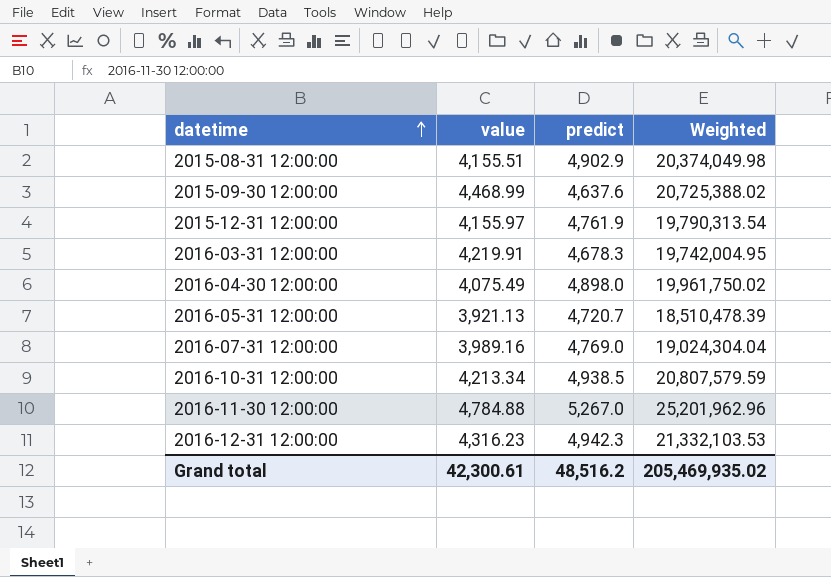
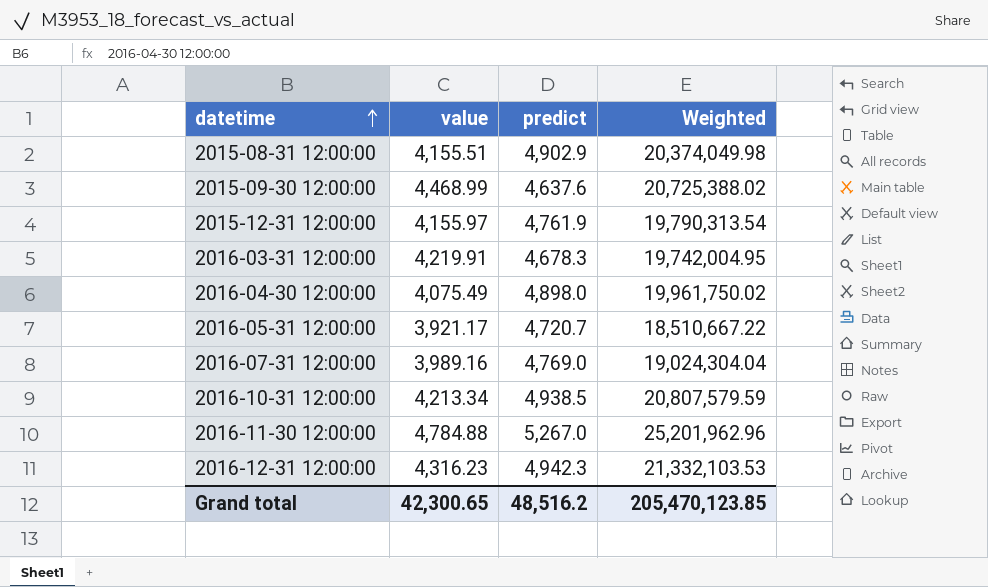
2016-05-31 12:00:00 | value: 3,921.13 -> 3,921.17
2016-05-31 12:00:00 | Weighted: 18,510,478.39 -> 18,510,667.22
Grand total | value: 42,300.61 -> 42,300.65
Grand total | Weighted: 205,469,935.02 -> 205,470,123.85

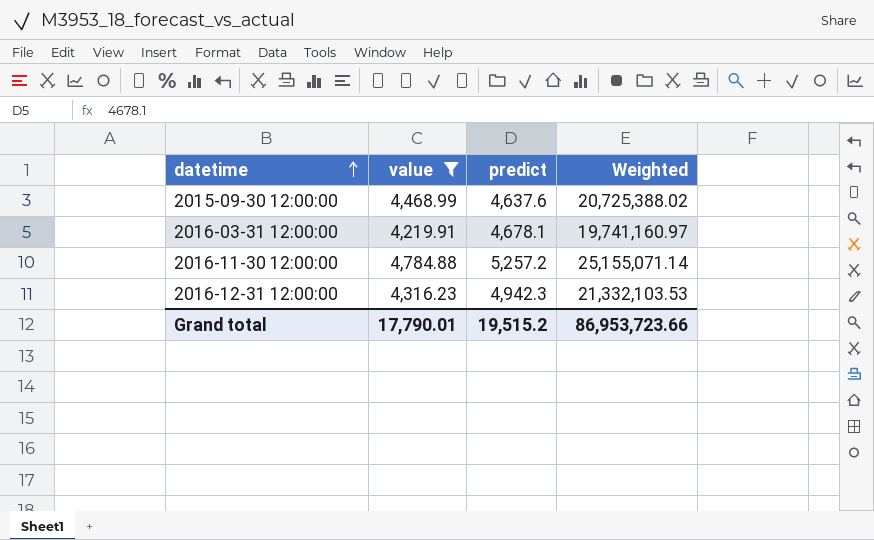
filter: none -> value >= 4,219.91
2016-03-31 12:00:00 | predict: 4,678.3 -> 4,678.1
2016-03-31 12:00:00 | Weighted: 19,742,004.95 -> 19,741,160.97
2016-11-30 12:00:00 | predict: 5,267.0 -> 5,257.2
2016-11-30 12:00:00 | Weighted: 25,201,962.96 -> 25,155,071.14
Grand total | value: 42,300.65 -> 17,790.01
Grand total | predict: 48,516.2 -> 19,515.2
Grand total | Weighted: 205,470,123.85 -> 86,953,723.66

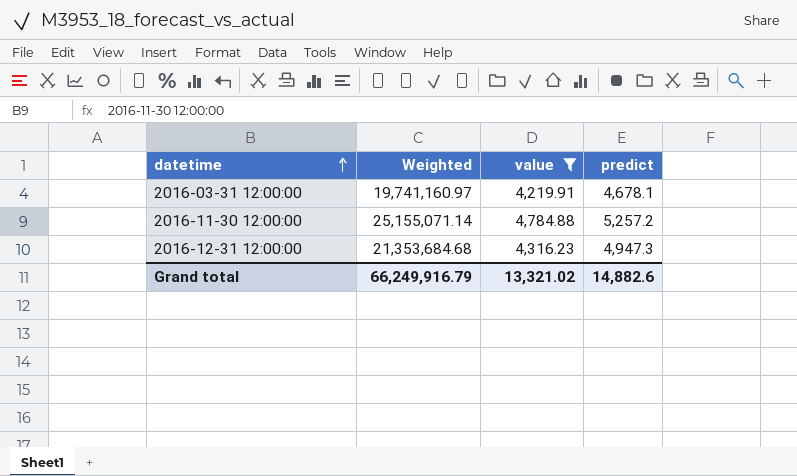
column Weighted | position: 4 -> 2
row 2015-09-30 12:00:00: 4,468.99 | 4,637.6 | 20,725,388.02 -> none
2016-12-31 12:00:00 | Weighted: 21,332,103.53 -> 21,353,684.68
2016-12-31 12:00:00 | predict: 4,942.3 -> 4,947.3
Grand total | Weighted: 86,953,723.66 -> 66,249,916.79
Grand total | value: 17,790.01 -> 13,321.02
Grand total | predict: 19,515.2 -> 14,882.6

